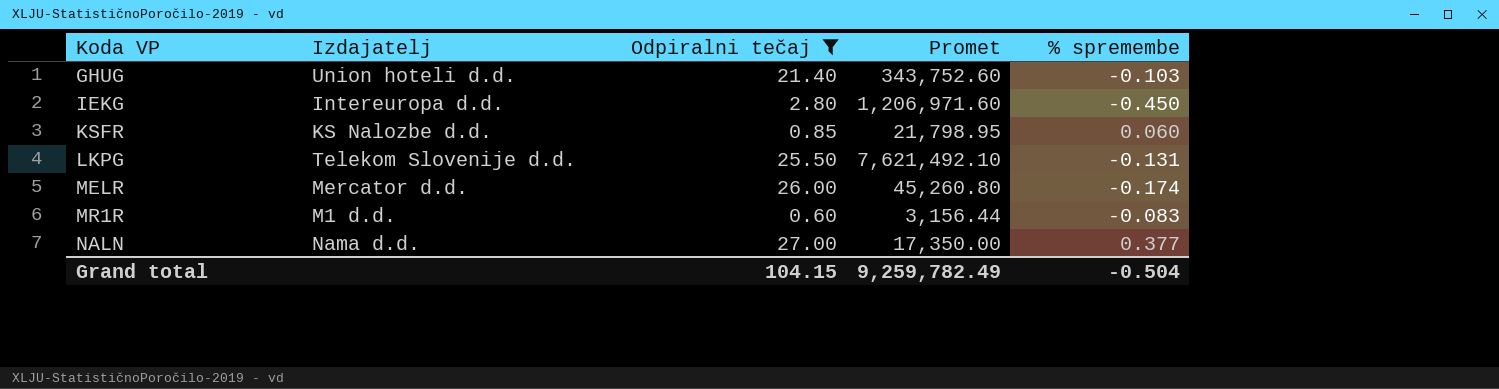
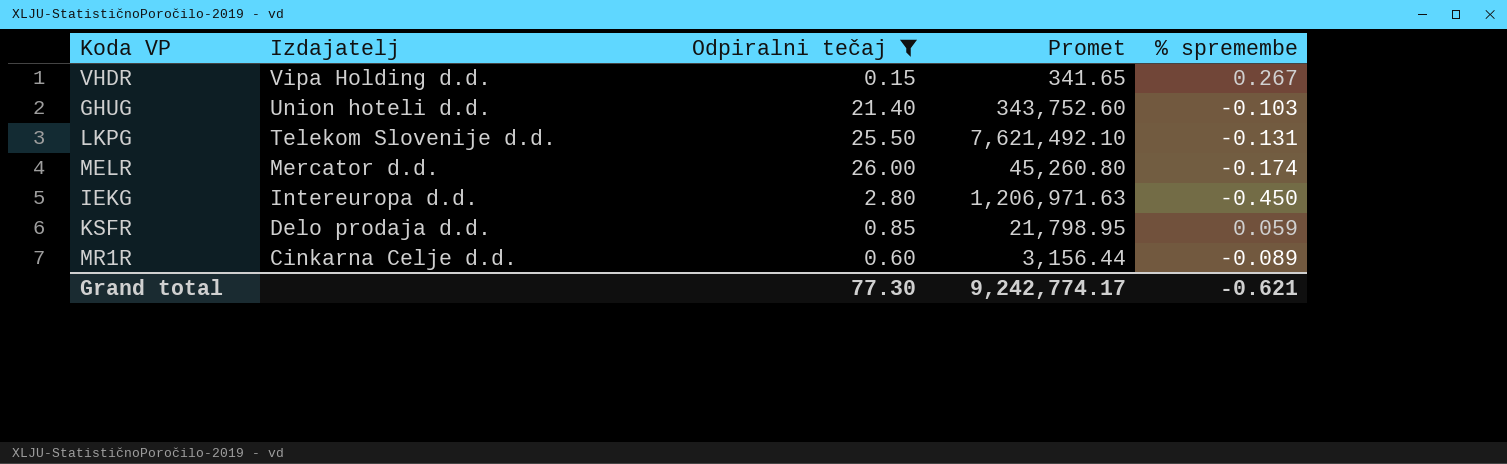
row order: Koda VP ascending -> Izdajatelj descending
row NALN: Nama d.d. | 27.00 | 17,350.00 | 0.377 -> none
row VHDR: none -> Vipa Holding d.d. | 0.15 | 341.65 | 0.267
IEKG | Promet: 1,206,971.60 -> 1,206,971.63
KSFR | Izdajatelj: KS Nalozbe d.d. -> Delo prodaja d.d.
KSFR | % spremembe: 0.060 -> 0.059
MR1R | Izdajatelj: M1 d.d. -> Cinkarna Celje d.d.
MR1R | % spremembe: -0.083 -> -0.089
Grand total | Odpiralni tečaj: 104.15 -> 77.30
Grand total | Promet: 9,259,782.49 -> 9,242,774.17
Grand total | % spremembe: -0.504 -> -0.621

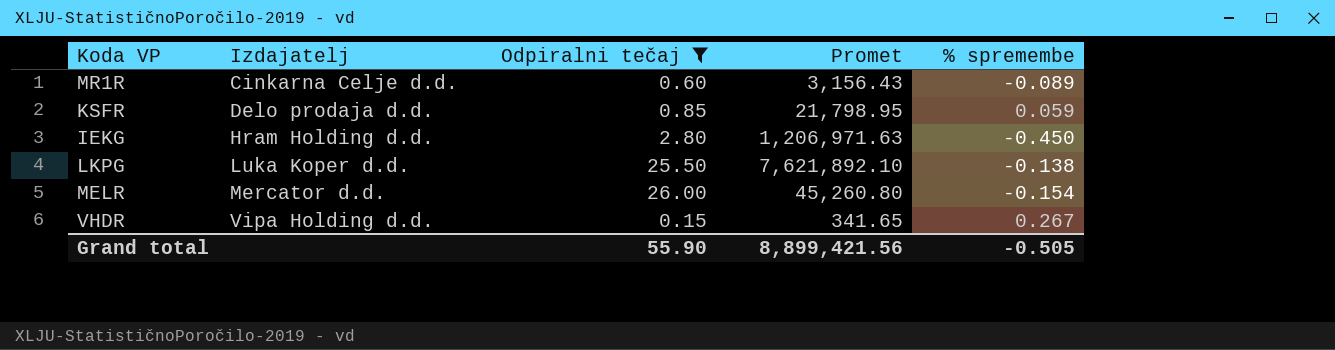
row order: Izdajatelj descending -> Izdajatelj ascending
row GHUG: Union hoteli d.d. | 21.40 | 343,752.60 | -0.103 -> none
MR1R | Promet: 3,156.44 -> 3,156.43
IEKG | Izdajatelj: Intereuropa d.d. -> Hram Holding d.d.
LKPG | Izdajatelj: Telekom Slovenije d.d. -> Luka Koper d.d.
LKPG | Promet: 7,621,492.10 -> 7,621,892.10
LKPG | % spremembe: -0.131 -> -0.138
MELR | % spremembe: -0.174 -> -0.154
Grand total | Odpiralni tečaj: 77.30 -> 55.90
Grand total | Promet: 9,242,774.17 -> 8,899,421.56
Grand total | % spremembe: -0.621 -> -0.505

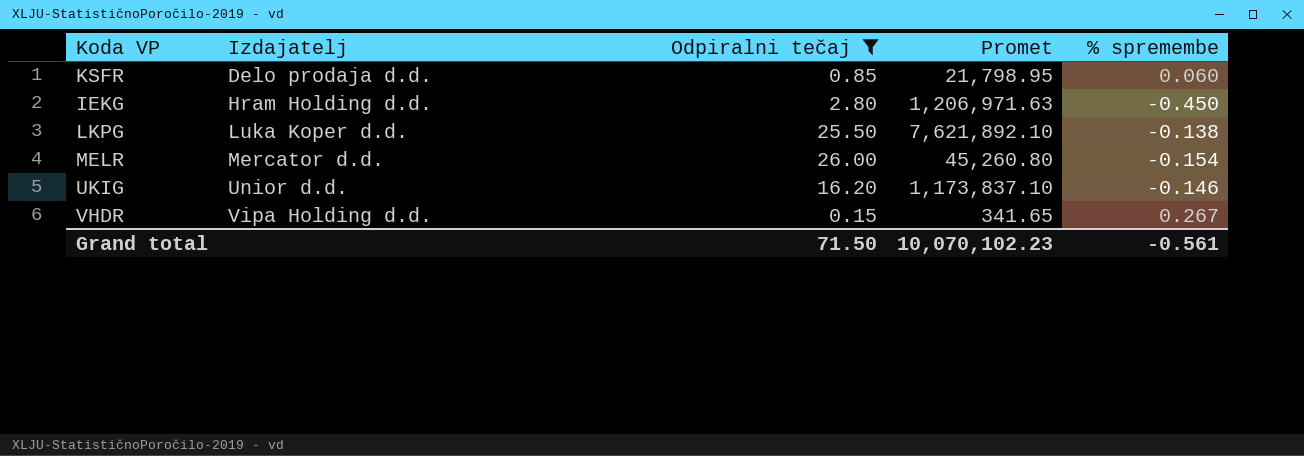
row MR1R: Cinkarna Celje d.d. | 0.60 | 3,156.43 | -0.089 -> none
KSFR | % spremembe: 0.059 -> 0.060
row UKIG: none -> Unior d.d. | 16.20 | 1,173,837.10 | -0.146
Grand total | Odpiralni tečaj: 55.90 -> 71.50
Grand total | Promet: 8,899,421.56 -> 10,070,102.23
Grand total | % spremembe: -0.505 -> -0.561

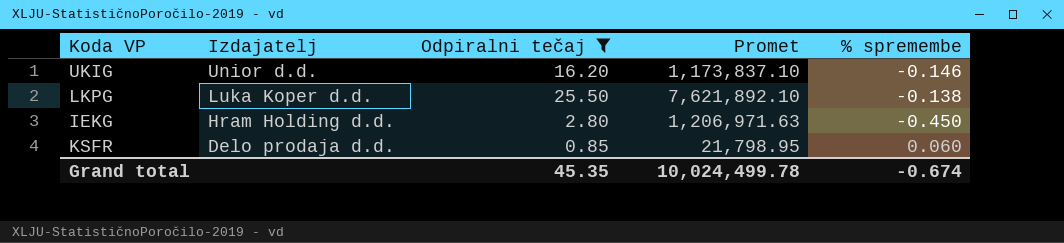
row order: Izdajatelj ascending -> Izdajatelj descending
row MELR: Mercator d.d. | 26.00 | 45,260.80 | -0.154 -> none
row VHDR: Vipa Holding d.d. | 0.15 | 341.65 | 0.267 -> none
Grand total | Odpiralni tečaj: 71.50 -> 45.35
Grand total | Promet: 10,070,102.23 -> 10,024,499.78
Grand total | % spremembe: -0.561 -> -0.674

